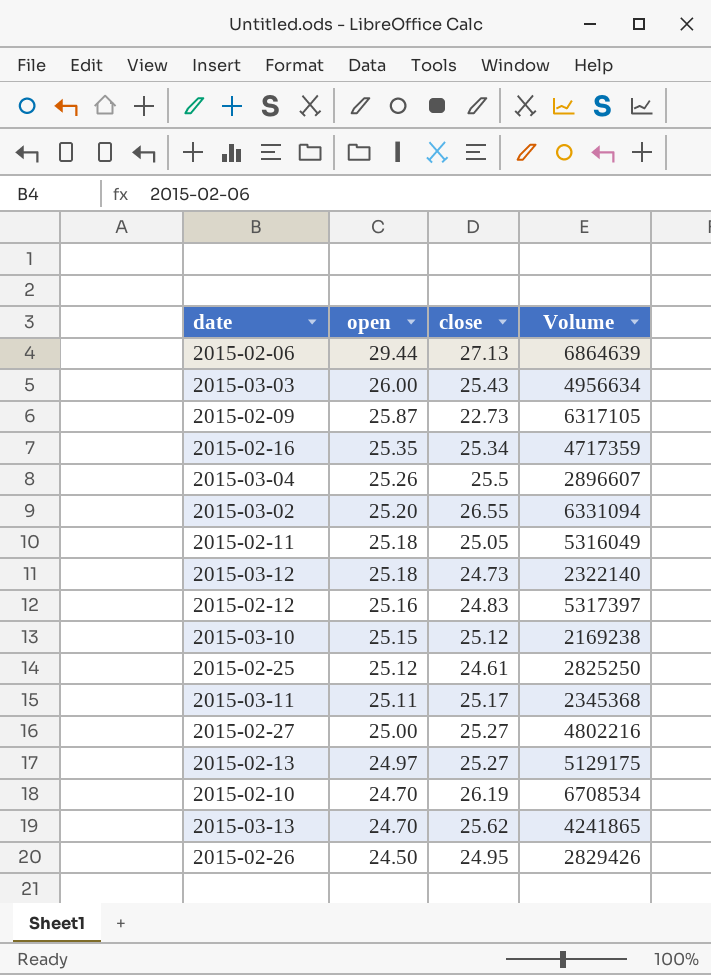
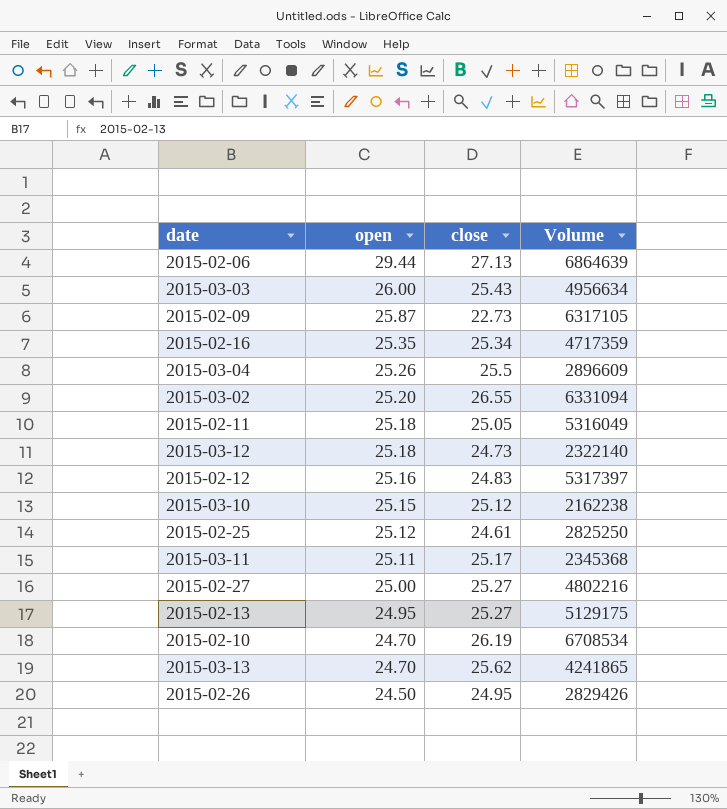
2015-03-04 | Volume: 2896607 -> 2896609
2015-03-10 | Volume: 2169238 -> 2162238
2015-02-13 | open: 24.97 -> 24.95

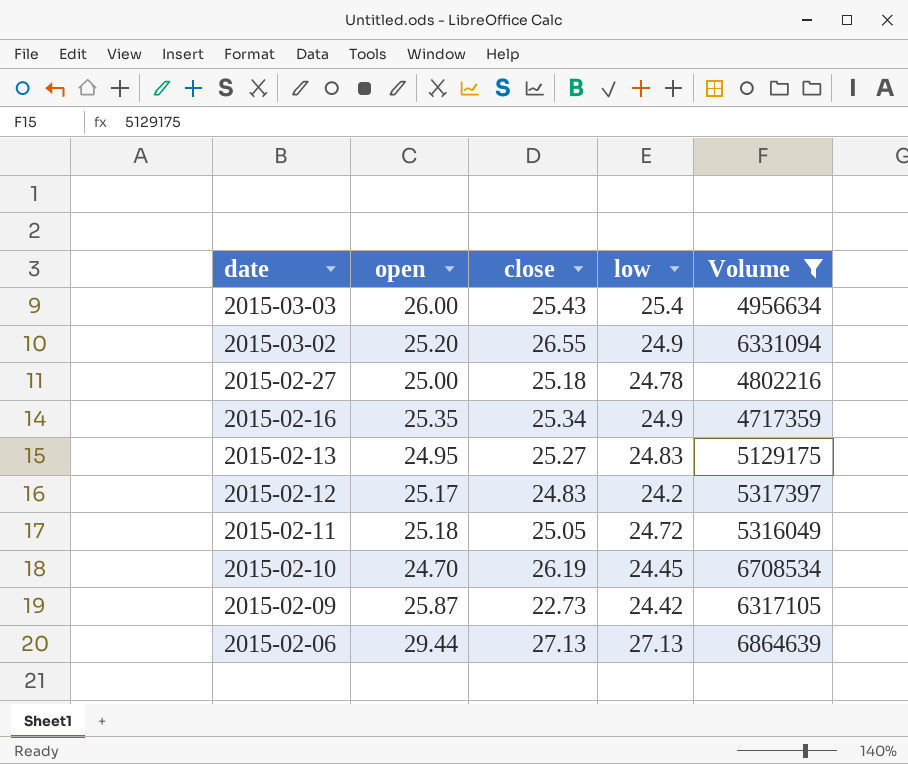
filter: none -> Volume >= 4717359
row order: open descending -> date descending
column low | position: none -> 4
2015-02-27 | close: 25.27 -> 25.18
2015-02-12 | open: 25.16 -> 25.17

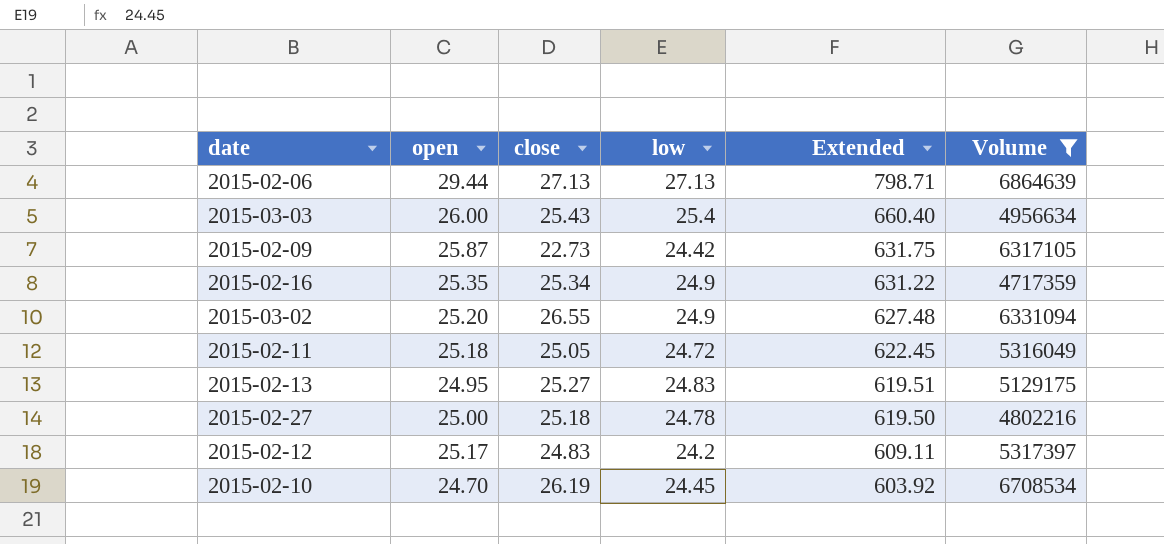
row order: date descending -> Extended descending
column Extended | formula: none -> [open] * [low]

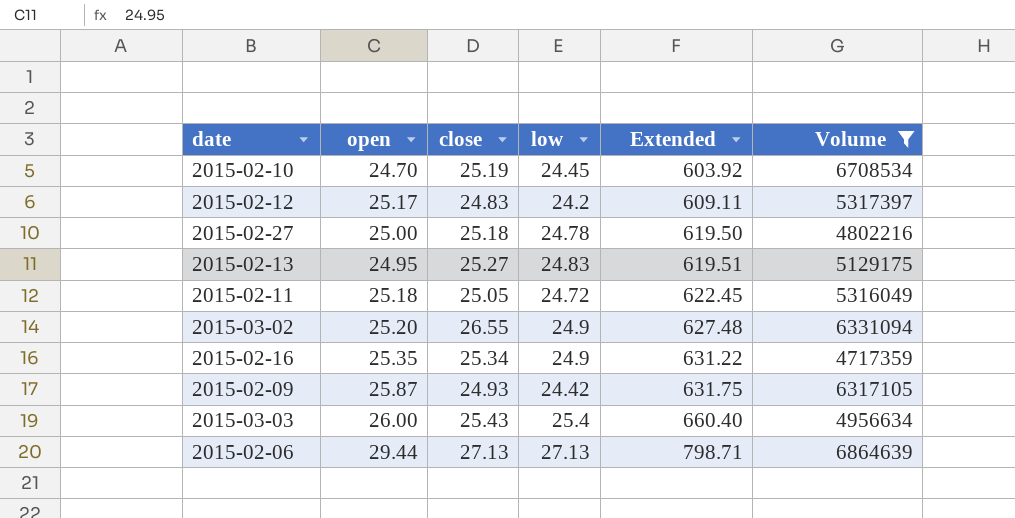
row order: Extended descending -> Extended ascending
2015-02-10 | close: 26.19 -> 25.19
2015-02-09 | close: 22.73 -> 24.93

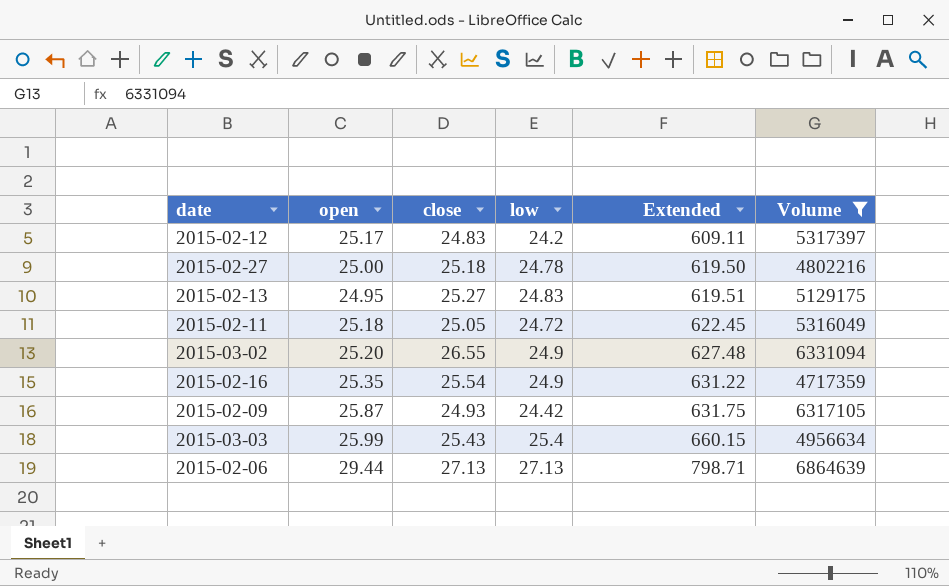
row 2015-02-10: 24.70 | 25.19 | 24.45 | 603.92 | 6708534 -> none
2015-02-16 | close: 25.34 -> 25.54
2015-03-03 | open: 26.00 -> 25.99
2015-03-03 | Extended: 660.40 -> 660.15

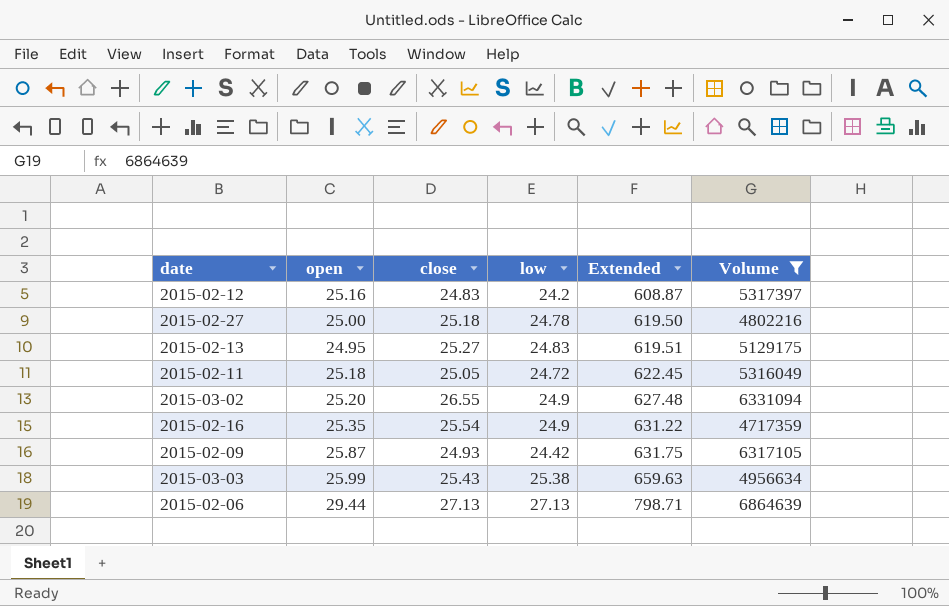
2015-02-12 | open: 25.17 -> 25.16
2015-02-12 | Extended: 609.11 -> 608.87
2015-03-03 | low: 25.4 -> 25.38
2015-03-03 | Extended: 660.15 -> 659.63

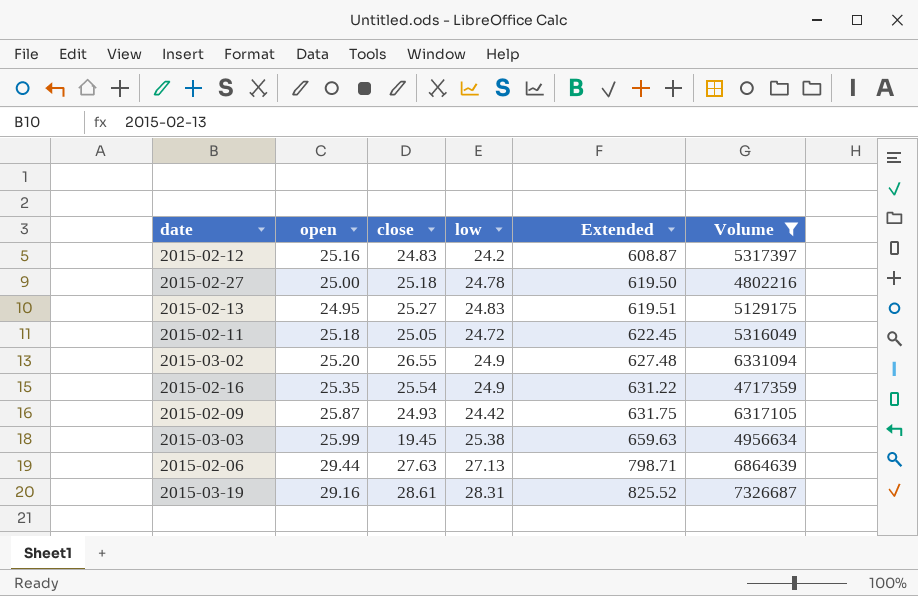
2015-03-03 | close: 25.43 -> 19.45
2015-02-06 | close: 27.13 -> 27.63
row 2015-03-19: none -> 29.16 | 28.61 | 28.31 | 825.52 | 7326687

